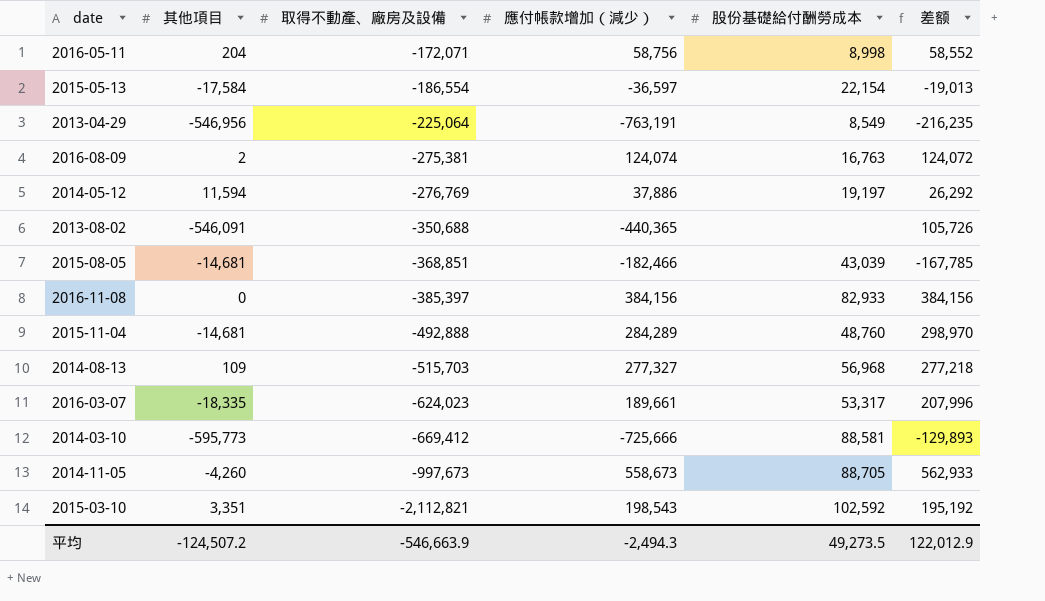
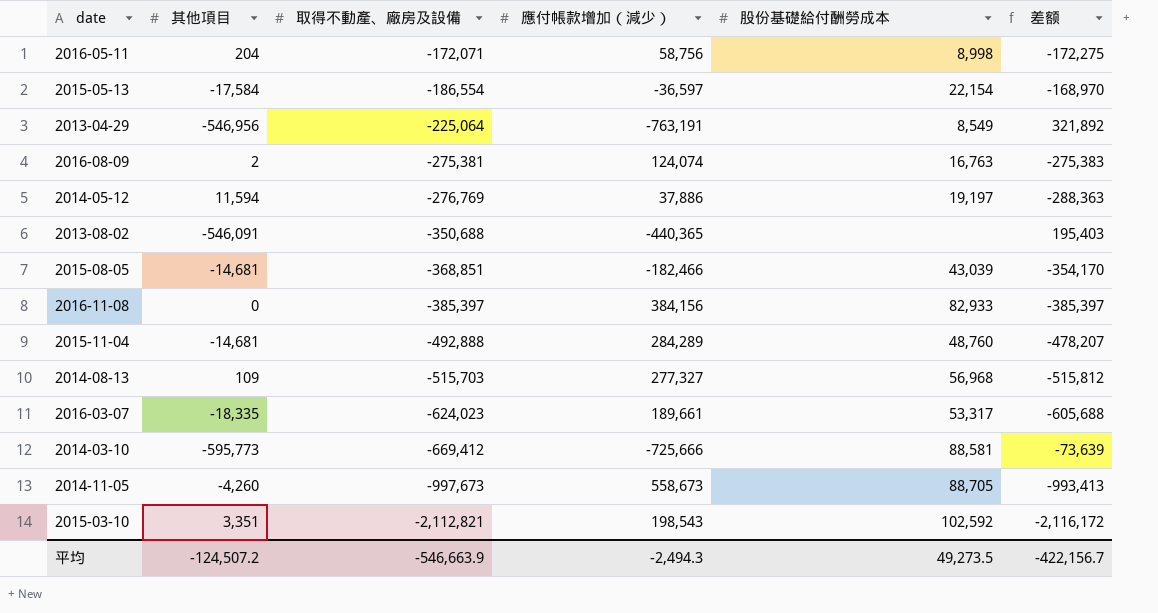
column 差额 | formula: [應付帳款增加（減少）] - [其他項目] -> [取得不動產、廠房及設備] - [其他項目]
平均 | 差额: 122,012.9 -> -422,156.7

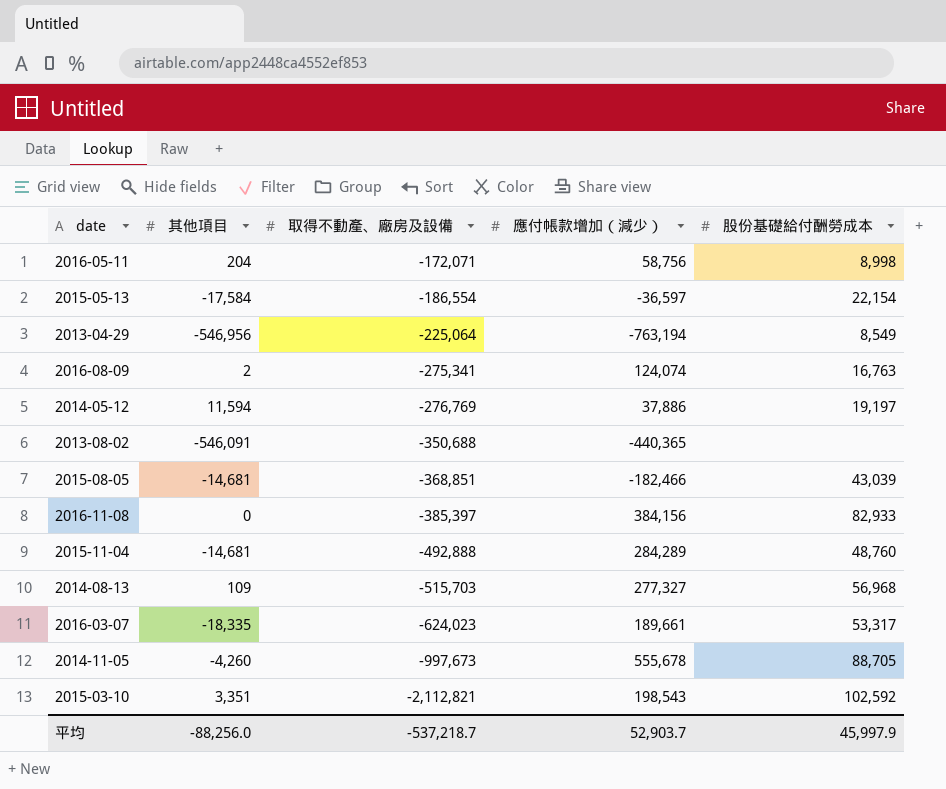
column 差额 | formula: [取得不動產、廠房及設備] - [其他項目] -> none
row 2014-03-10: -595,773 | -669,412 | -725,666 | 88,581 | -73,639 -> none
2013-04-29 | 應付帳款增加（減少）: -763,191 -> -763,194
2016-08-09 | 取得不動產、廠房及設備: -275,381 -> -275,341
2014-11-05 | 應付帳款增加（減少）: 558,673 -> 555,678
平均 | 其他項目: -124,507.2 -> -88,256.0
平均 | 取得不動產、廠房及設備: -546,663.9 -> -537,218.7
平均 | 應付帳款增加（減少）: -2,494.3 -> 52,903.7
平均 | 股份基礎給付酬勞成本: 49,273.5 -> 45,997.9

